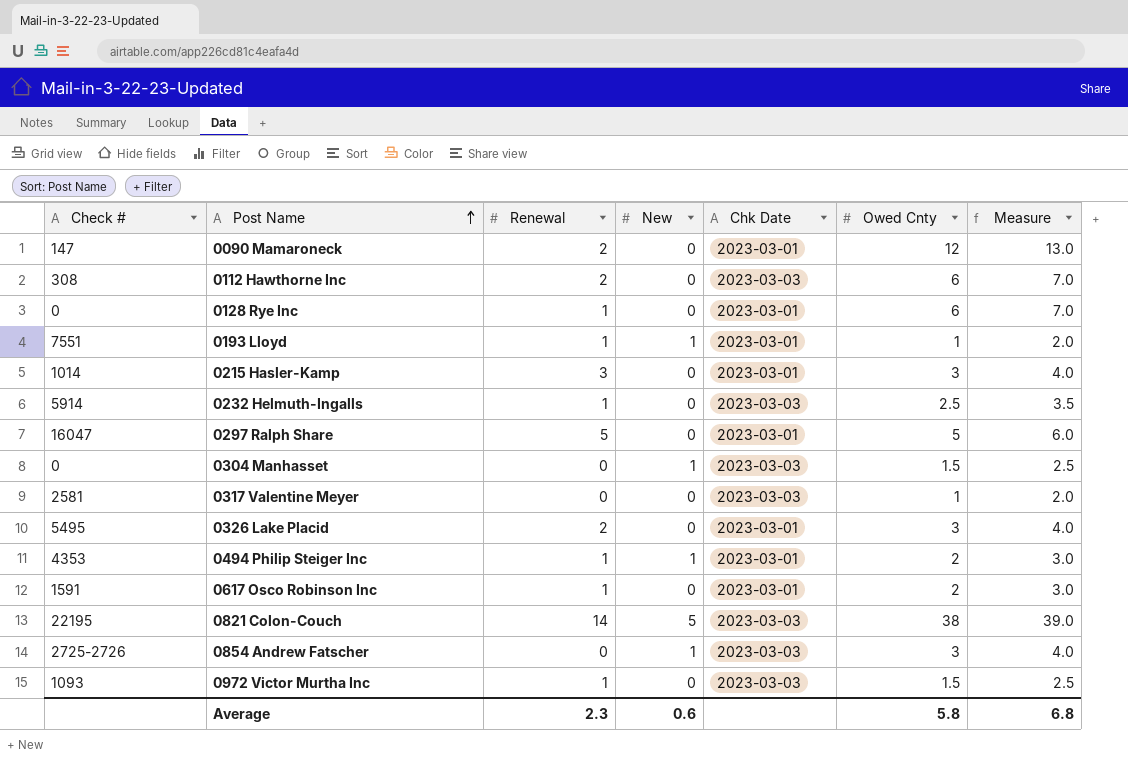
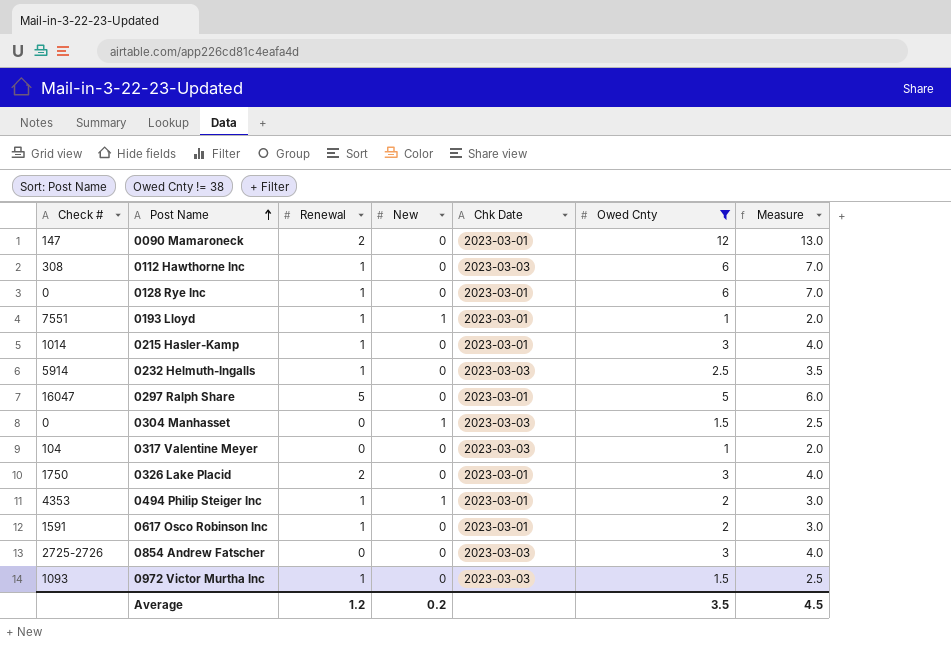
filter: none -> Owed Cnty != 38
0112 Hawthorne Inc | Renewal: 2 -> 1
0215 Hasler-Kamp | Renewal: 3 -> 1
0317 Valentine Meyer | Check #: 2581 -> 104
0326 Lake Placid | Check #: 5495 -> 1750
0854 Andrew Fatscher | New: 1 -> 0
Average | Renewal: 2.3 -> 1.2
Average | New: 0.6 -> 0.2
Average | Owed Cnty: 5.8 -> 3.5
Average | Measure: 6.8 -> 4.5

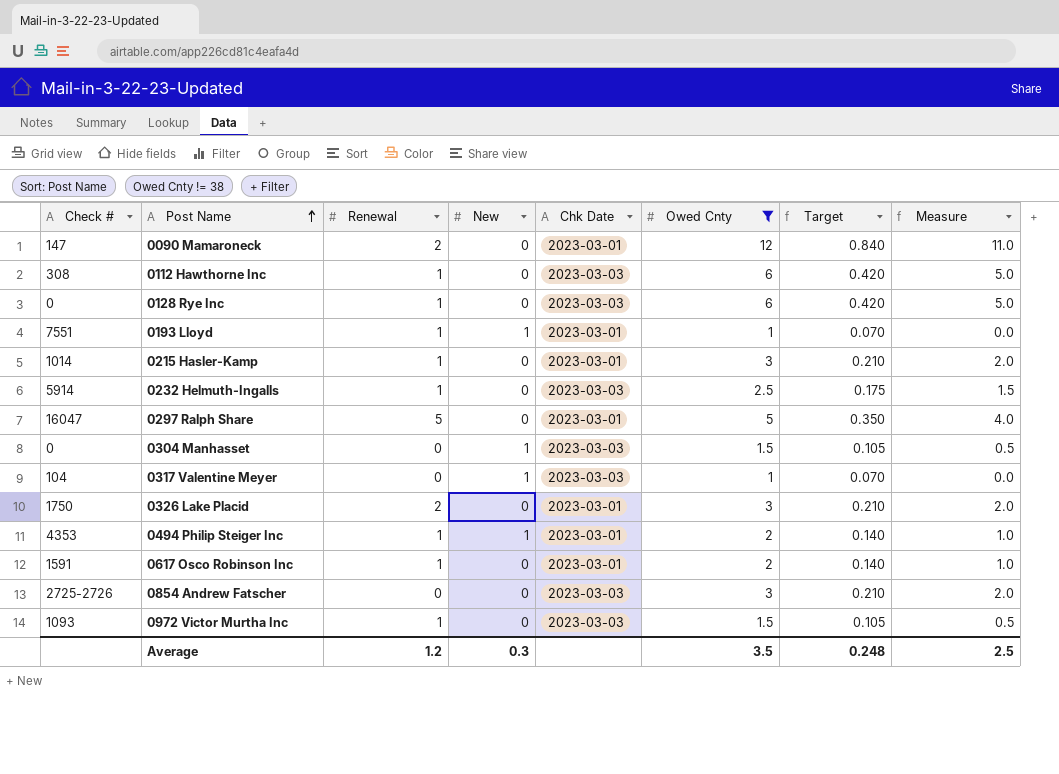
column Target | formula: none -> [Owed Cnty] * 0.07
column Measure | formula: [Owed Cnty] + 1 -> [Owed Cnty] - 1
0128 Rye Inc | Chk Date: 2023-03-01 -> 2023-03-03
0317 Valentine Meyer | New: 0 -> 1
Average | New: 0.2 -> 0.3
Average | Measure: 4.5 -> 2.5

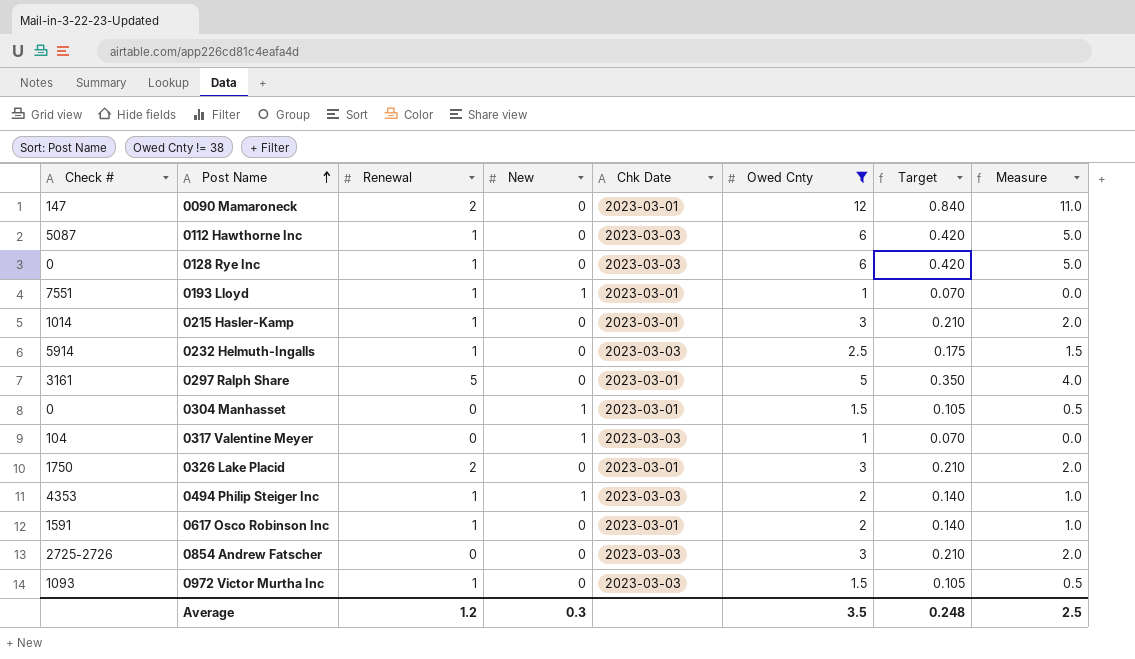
0112 Hawthorne Inc | Check #: 308 -> 5087
0297 Ralph Share | Check #: 16047 -> 3161
0304 Manhasset | Chk Date: 2023-03-03 -> 2023-03-01
0494 Philip Steiger Inc | Chk Date: 2023-03-01 -> 2023-03-03

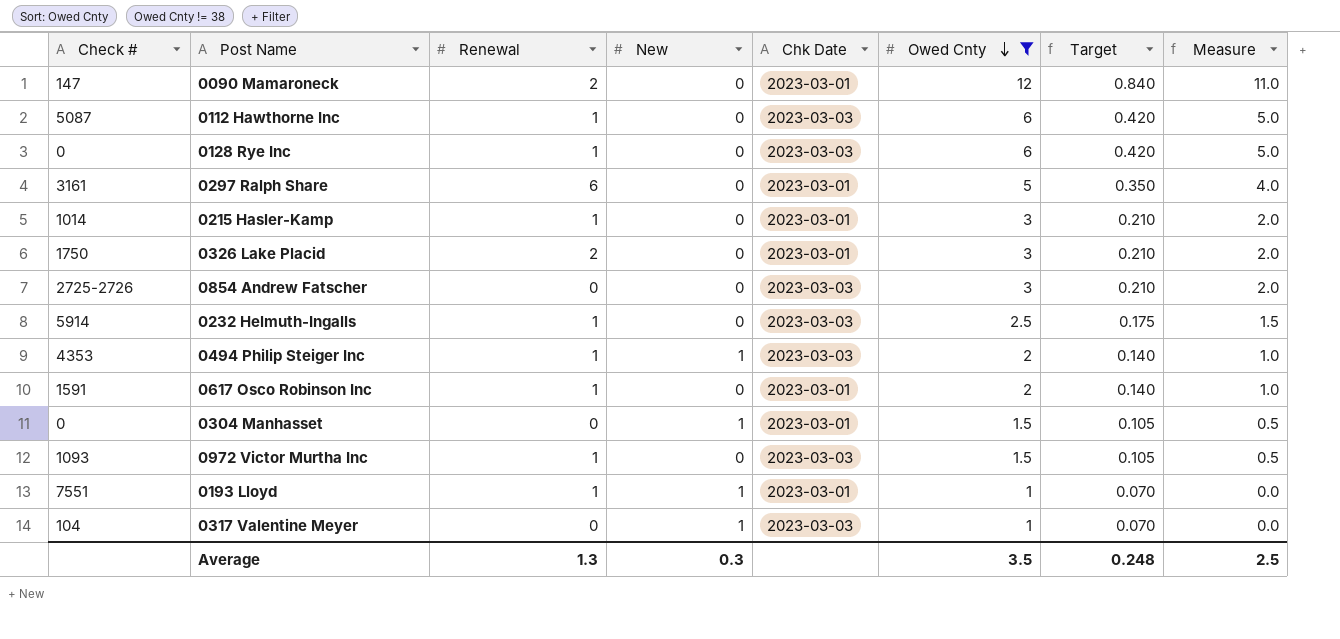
row order: Post Name ascending -> Owed Cnty descending
0297 Ralph Share | Renewal: 5 -> 6
Average | Renewal: 1.2 -> 1.3

